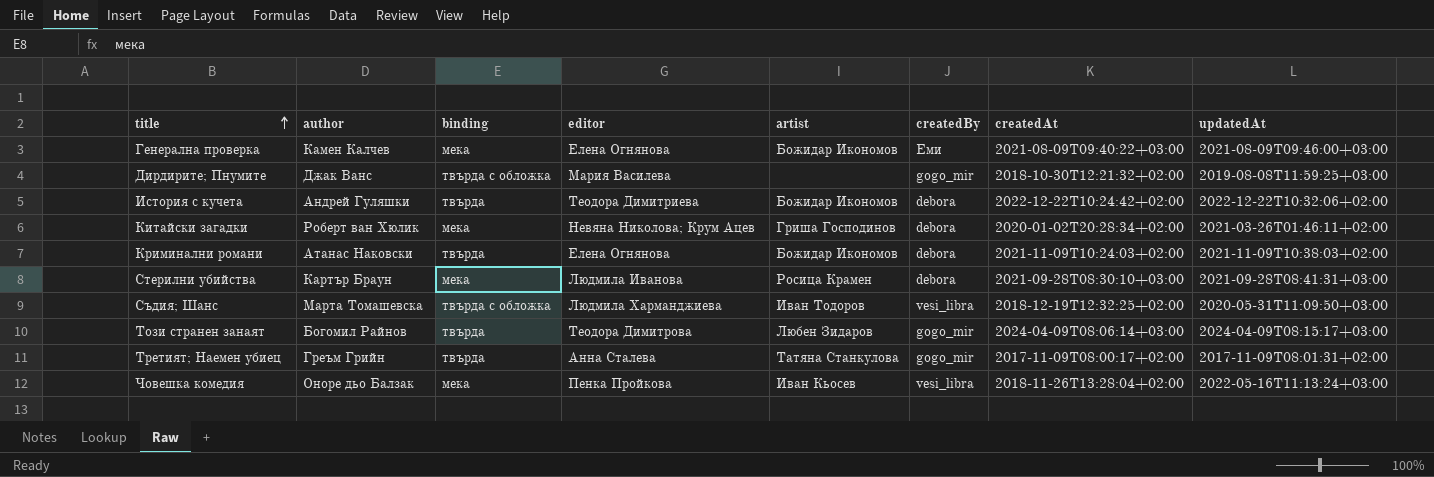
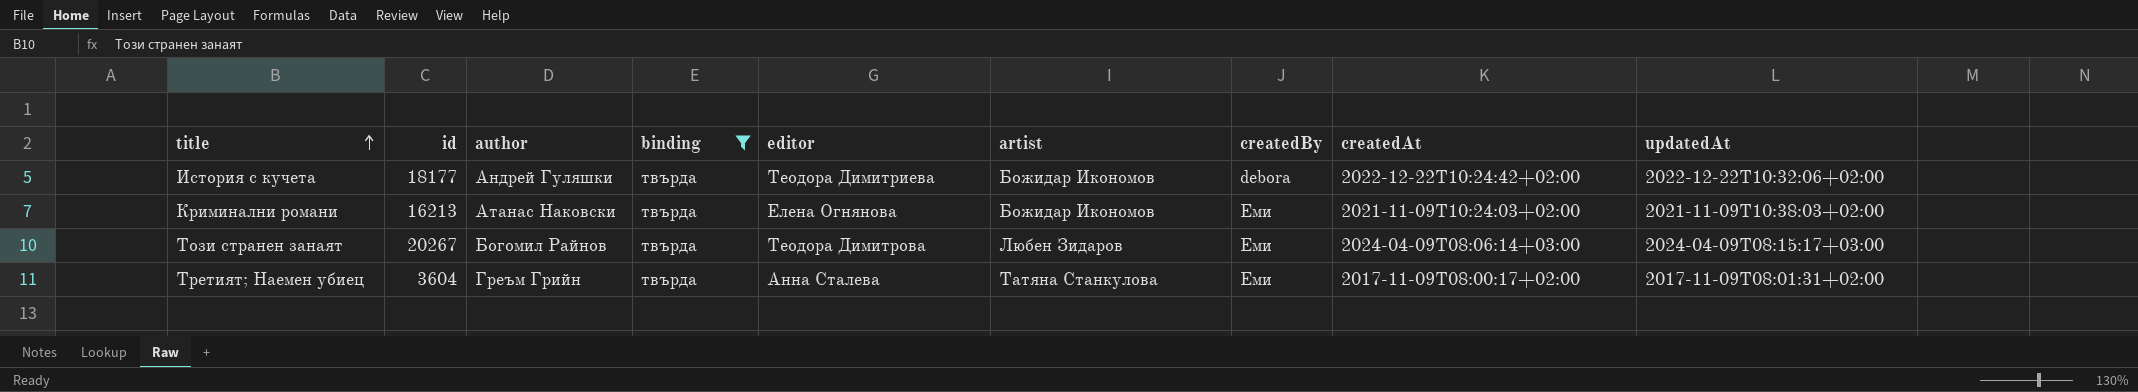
filter: none -> binding = твърда
column id | position: none -> 2
Криминални романи | createdBy: debora -> Еми
Този странен занаят | createdBy: gogo_mir -> Еми
Третият; Наемен убиец | createdBy: gogo_mir -> Еми

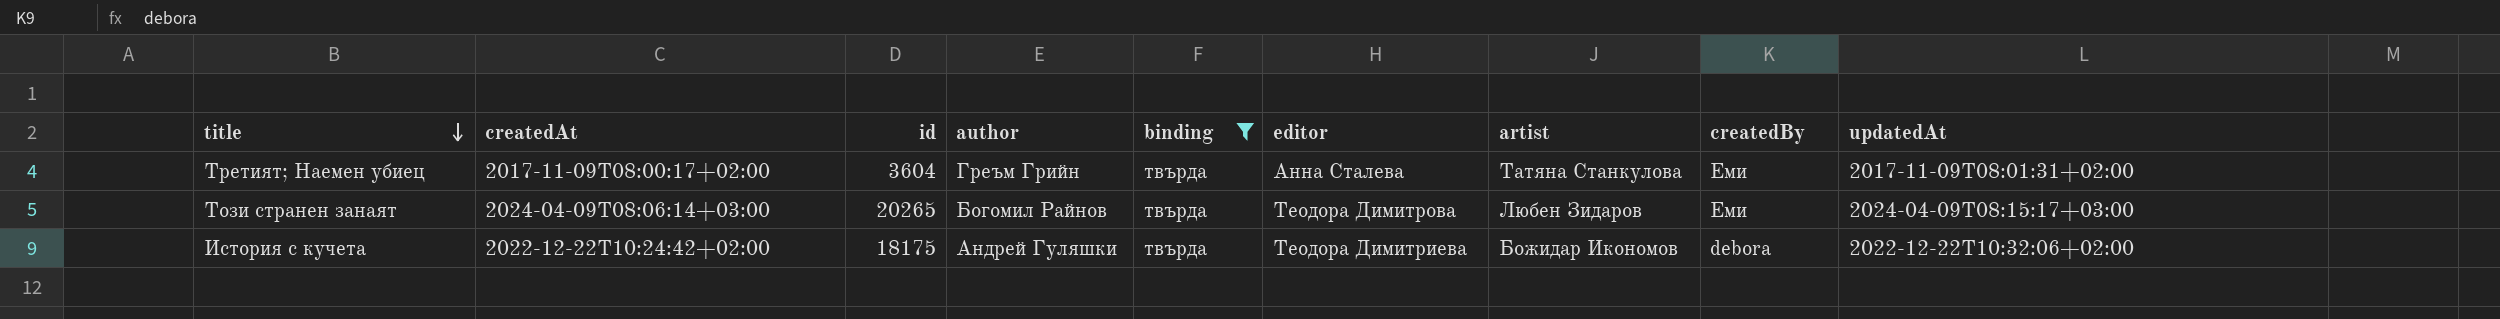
row order: title ascending -> title descending
column createdAt | position: 8 -> 2
row Криминални романи: 16213 | Атанас Наковски | твърда | Елена Огнянова | Божидар Икономов | Еми | 2021-11-09T10:24:03+02:00 | 2021-11-09T10:38:03+02:00 -> none
Този странен занаят | id: 20267 -> 20265
История с кучета | id: 18177 -> 18175

